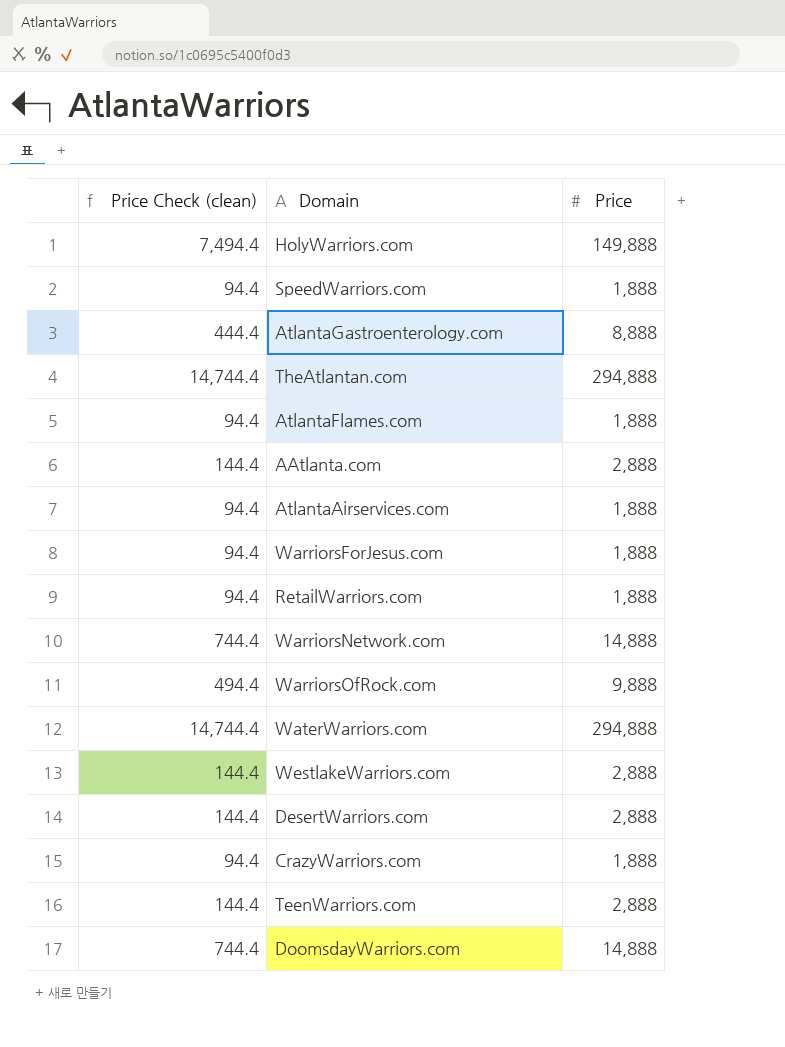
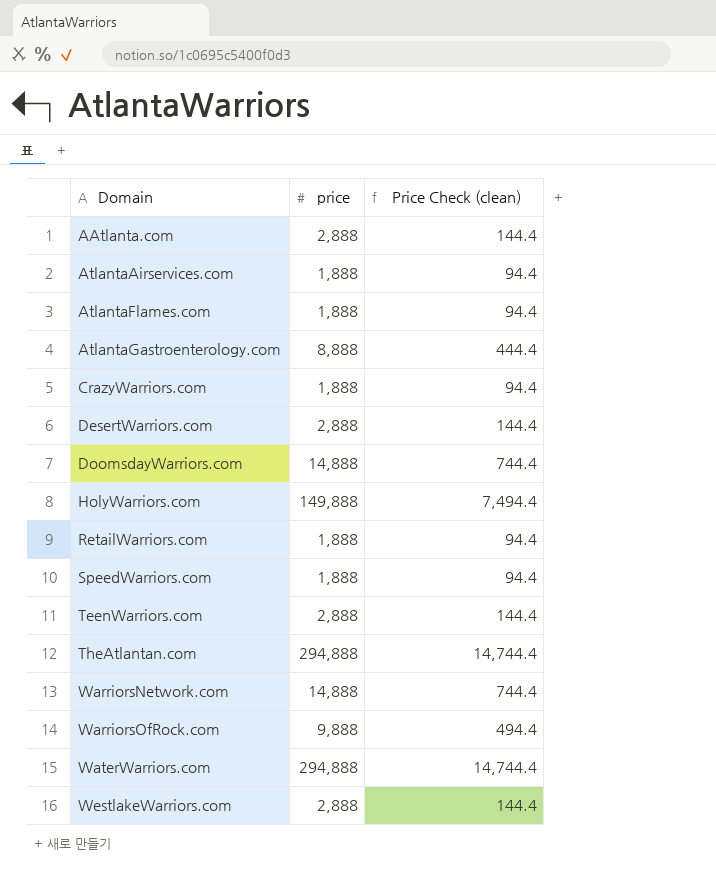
row order: none -> Domain ascending
column name: Price -> price
column Price Check (clean) | position: 1 -> 3
row WarriorsForJesus.com: 94.4 | 1,888 -> none

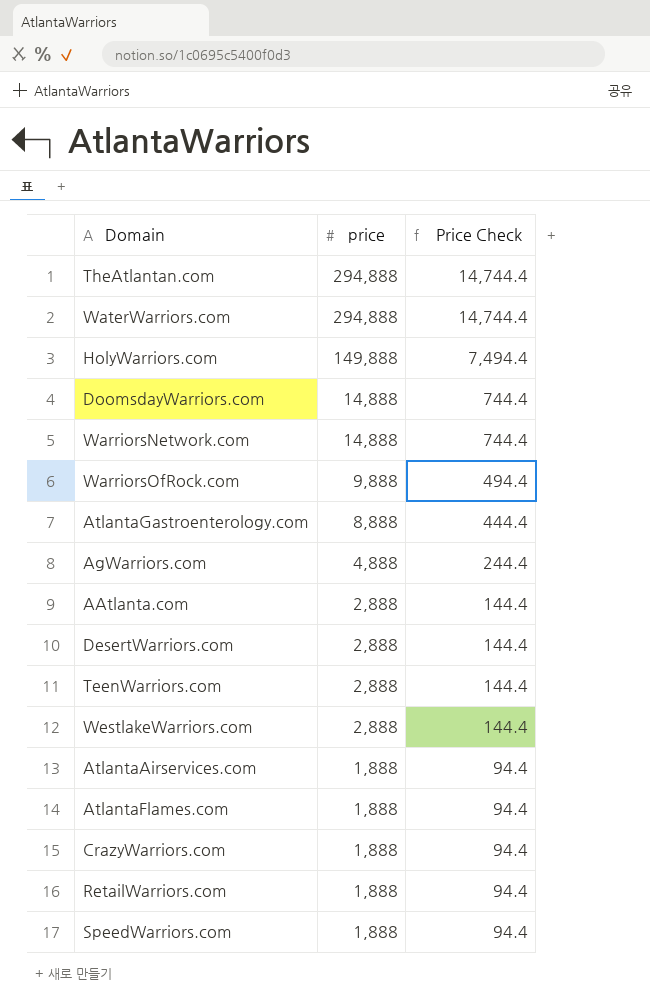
row order: Domain ascending -> price descending
column name: Price Check (clean) -> Price Check
row AgWarriors.com: none -> 4,888 | 244.4

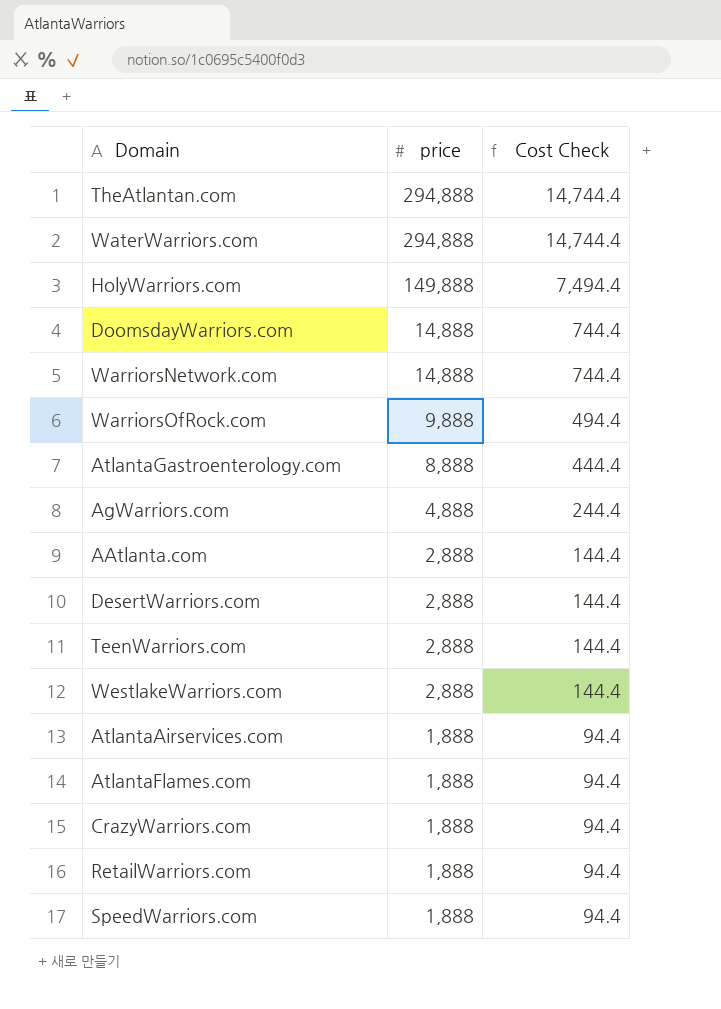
column name: Price Check -> Cost Check

